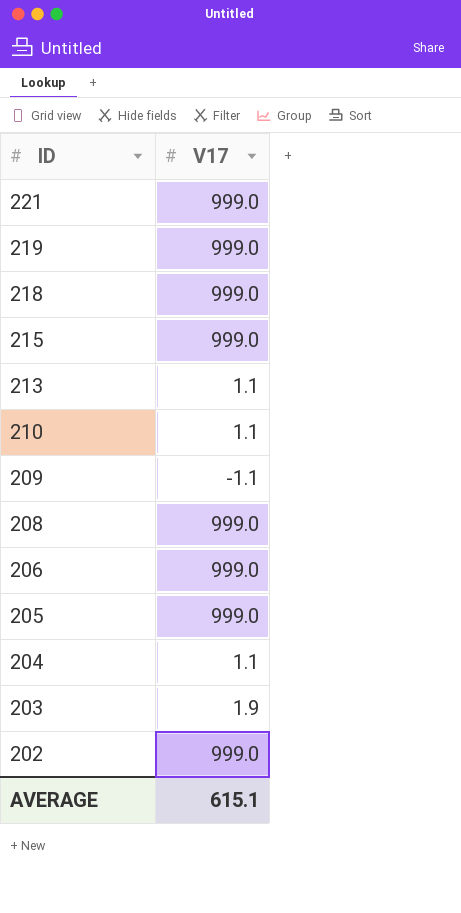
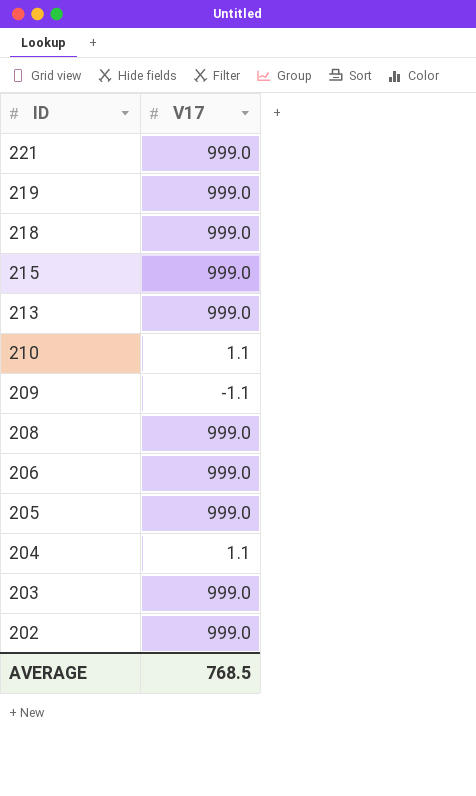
213 | V17: 1.1 -> 999.0
203 | V17: 1.9 -> 999.0
AVERAGE | V17: 615.1 -> 768.5

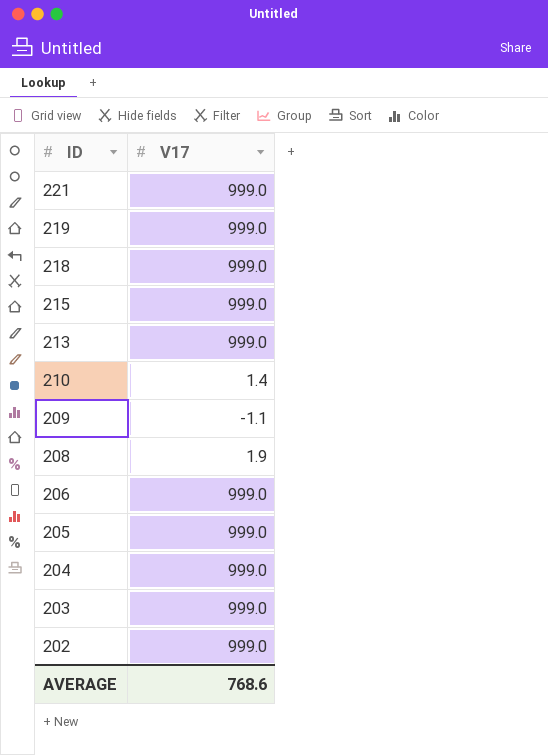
210 | V17: 1.1 -> 1.4
208 | V17: 999.0 -> 1.9
204 | V17: 1.1 -> 999.0
AVERAGE | V17: 768.5 -> 768.6

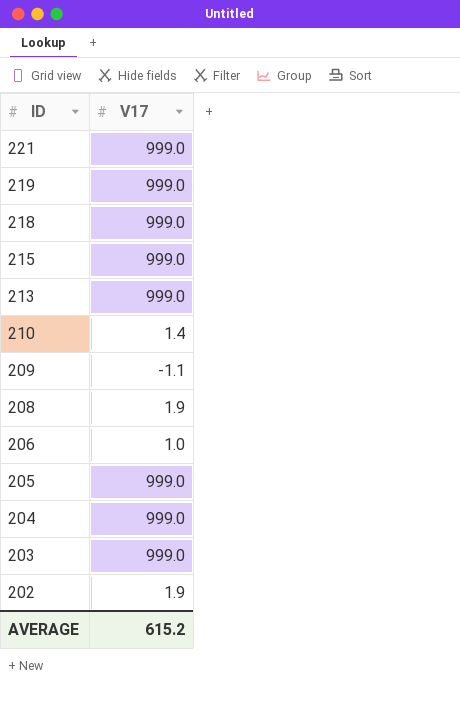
206 | V17: 999.0 -> 1.0
202 | V17: 999.0 -> 1.9
AVERAGE | V17: 768.6 -> 615.2

